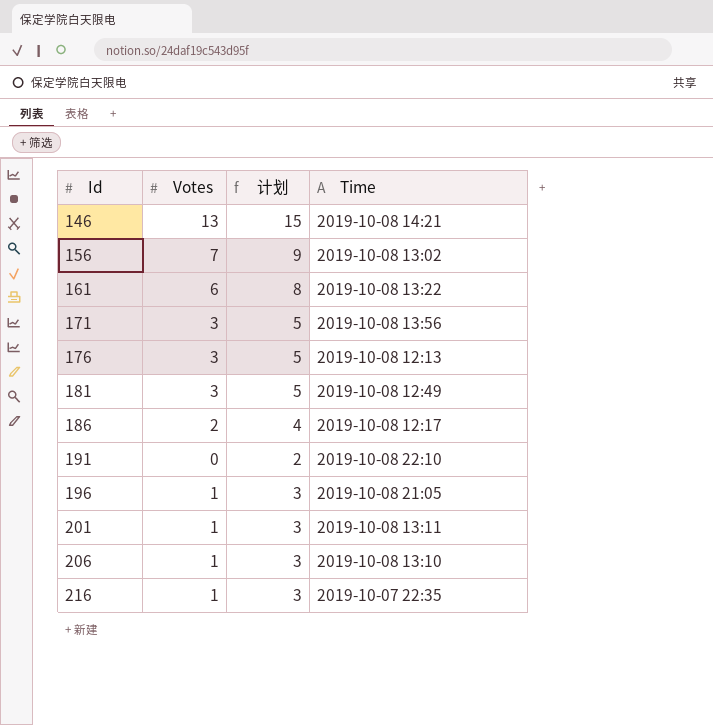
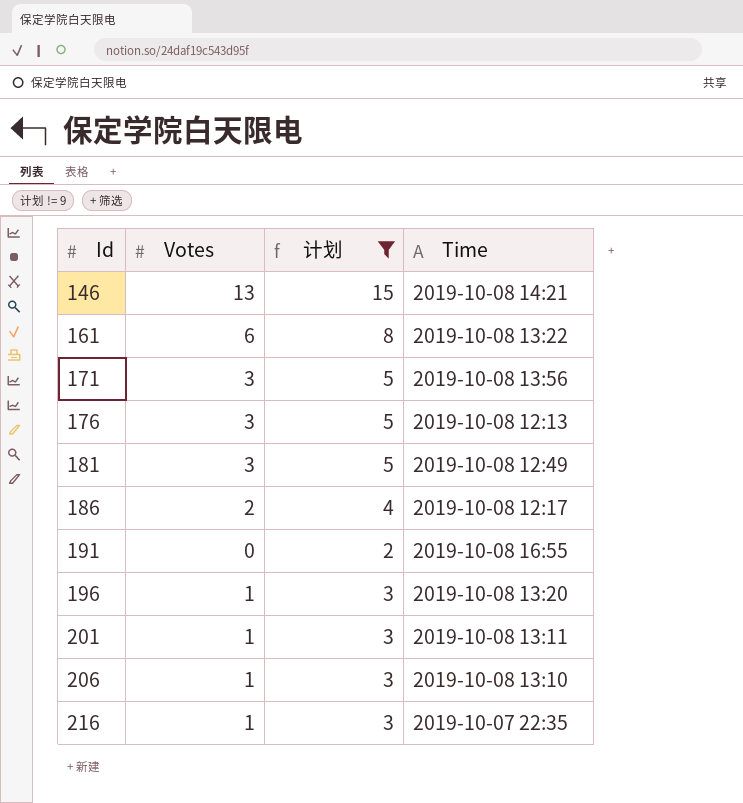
filter: none -> 计划 != 9
191 | Time: 2019-10-08 22:10 -> 2019-10-08 16:55
196 | Time: 2019-10-08 21:05 -> 2019-10-08 13:20

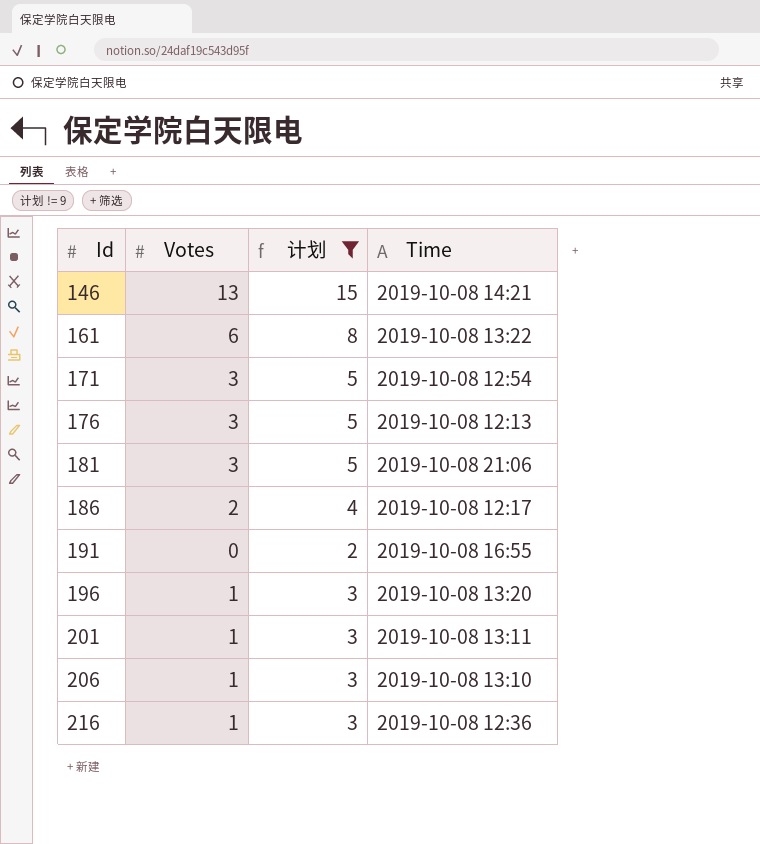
171 | Time: 2019-10-08 13:56 -> 2019-10-08 12:54
181 | Time: 2019-10-08 12:49 -> 2019-10-08 21:06
216 | Time: 2019-10-07 22:35 -> 2019-10-08 12:36

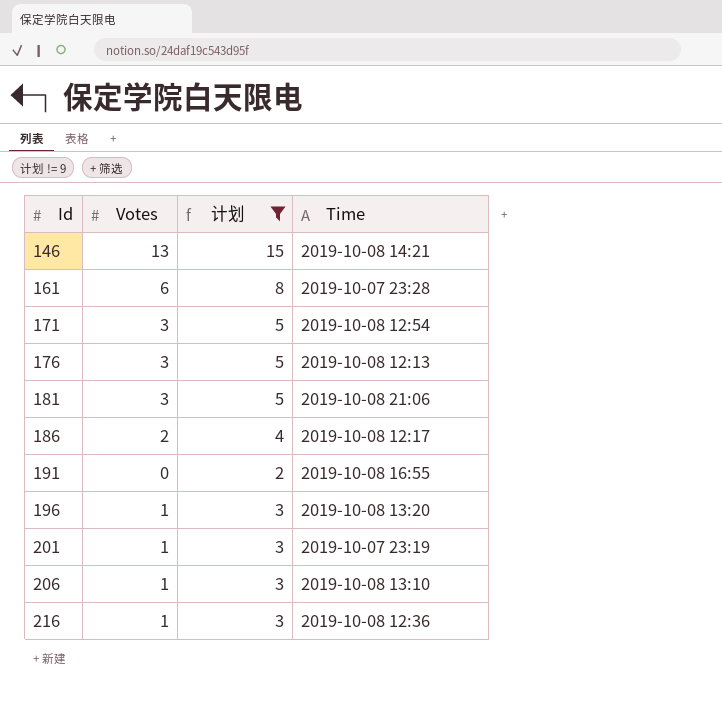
161 | Time: 2019-10-08 13:22 -> 2019-10-07 23:28
201 | Time: 2019-10-08 13:11 -> 2019-10-07 23:19

